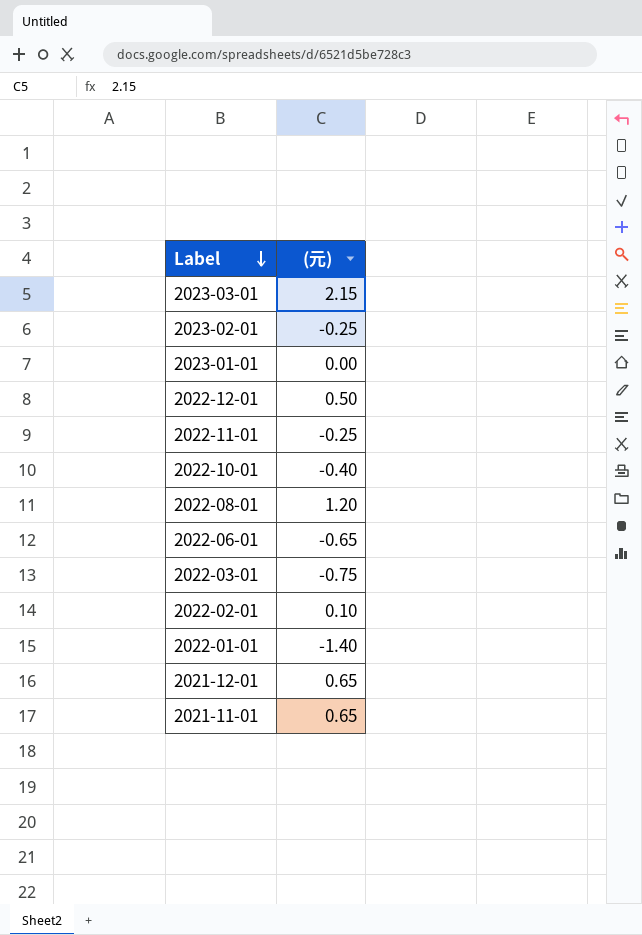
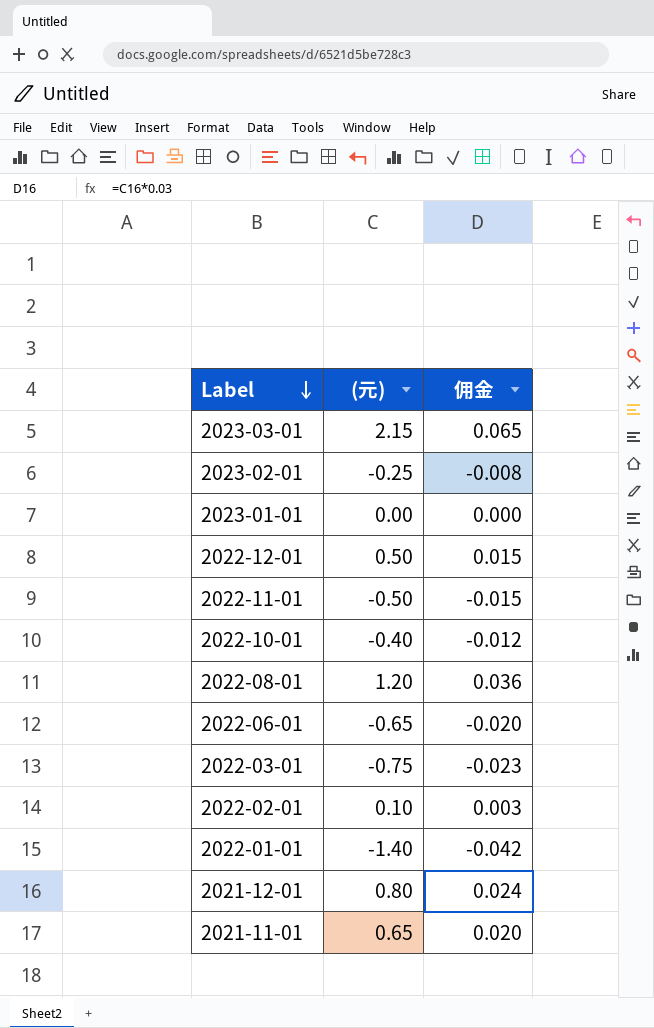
column 佣金 | formula: none -> [(元)] * 0.03
2022-11-01 | (元): -0.25 -> -0.50
2021-12-01 | (元): 0.65 -> 0.80

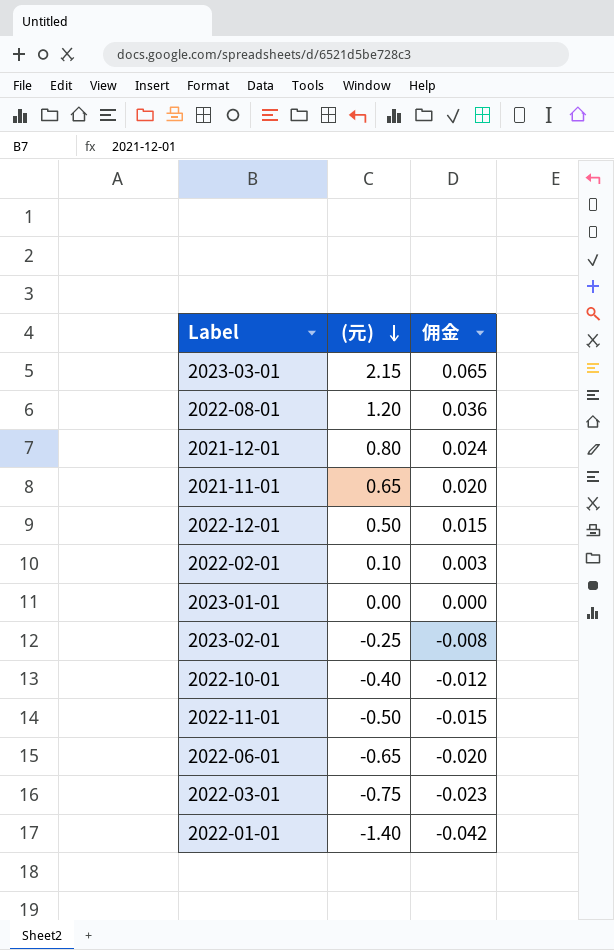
row order: Label descending -> (元) descending

